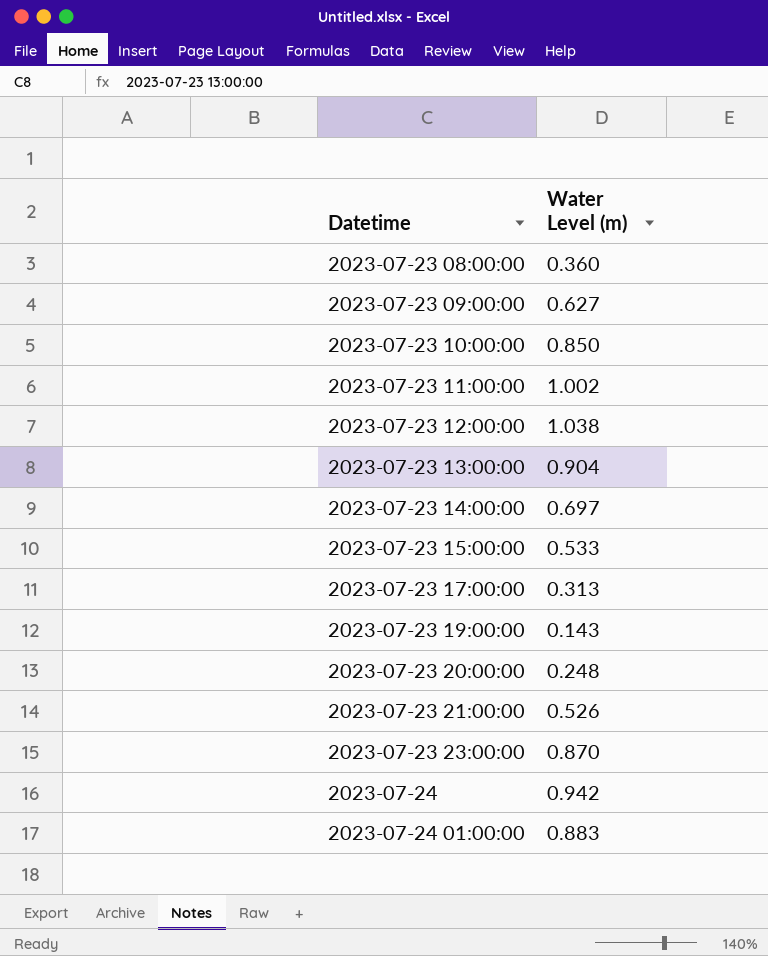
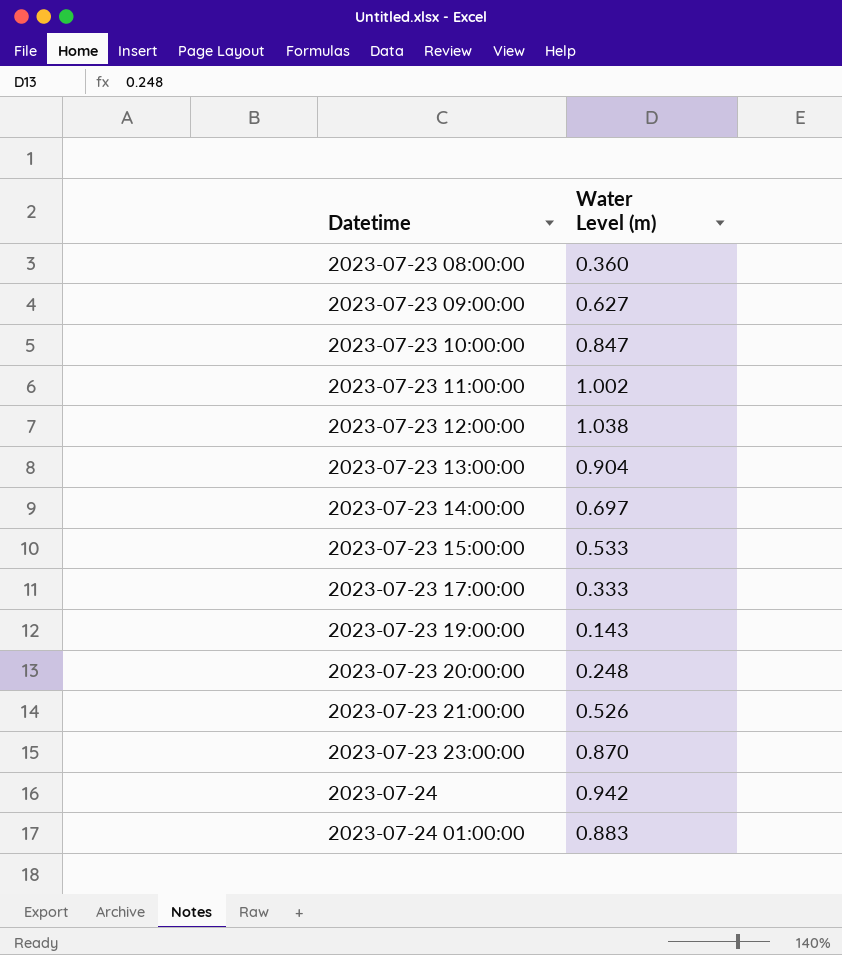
2023-07-23 10:00:00 | Water Level (m): 0.850 -> 0.847
2023-07-23 17:00:00 | Water Level (m): 0.313 -> 0.333

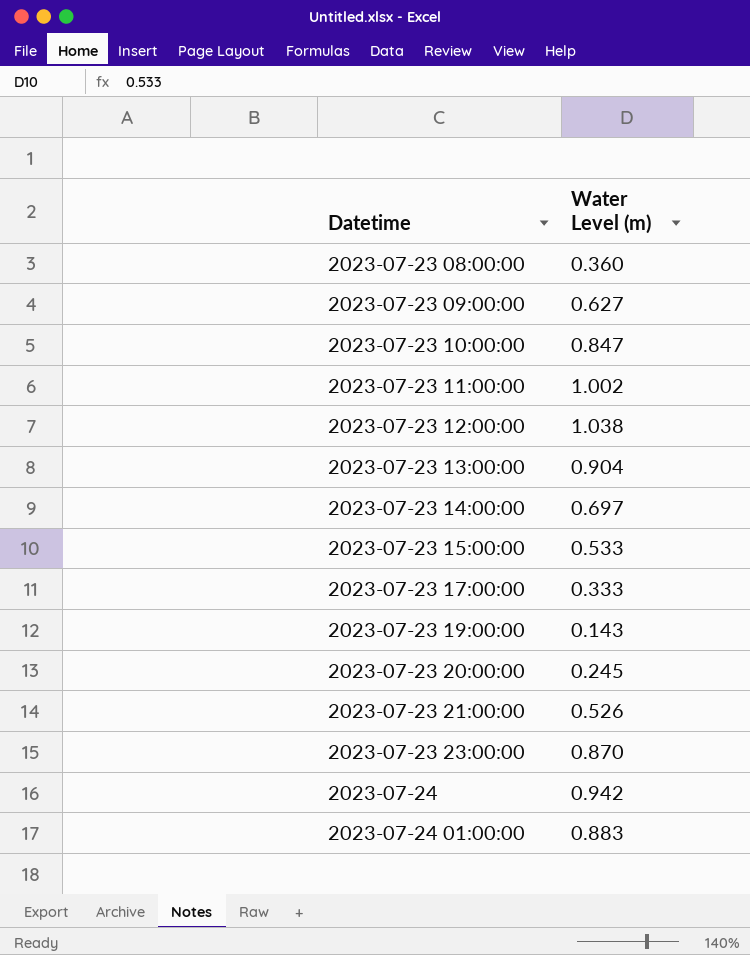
2023-07-23 20:00:00 | Water Level (m): 0.248 -> 0.245

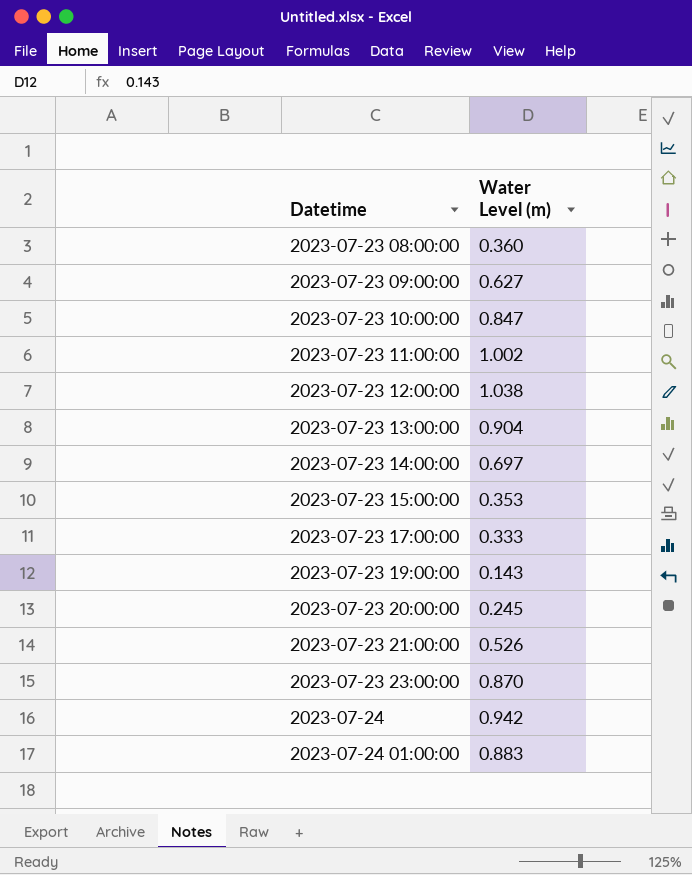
2023-07-23 15:00:00 | Water Level (m): 0.533 -> 0.353

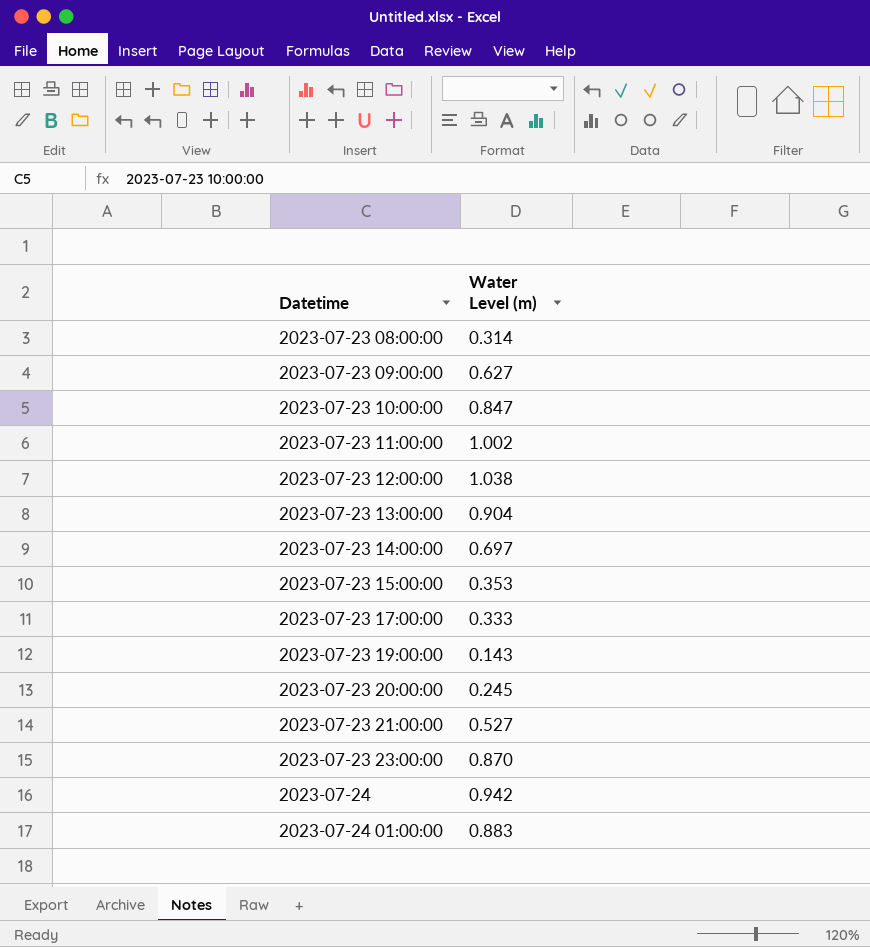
2023-07-23 08:00:00 | Water Level (m): 0.360 -> 0.314
2023-07-23 21:00:00 | Water Level (m): 0.526 -> 0.527

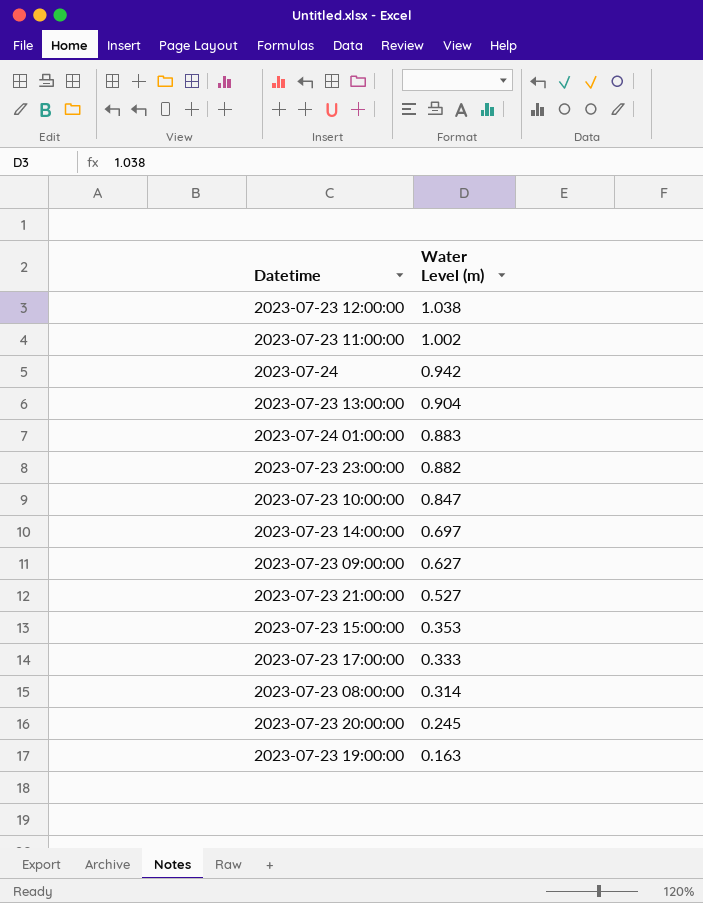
row order: Datetime ascending -> Water Level (m) descending
2023-07-23 23:00:00 | Water Level (m): 0.870 -> 0.882
2023-07-23 19:00:00 | Water Level (m): 0.143 -> 0.163

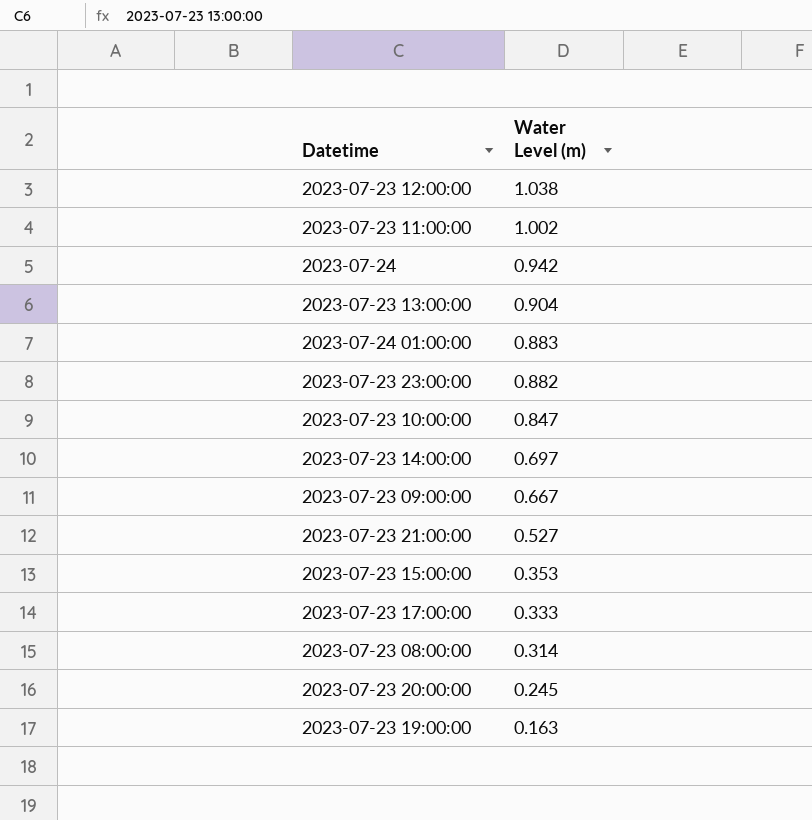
2023-07-23 09:00:00 | Water Level (m): 0.627 -> 0.667

